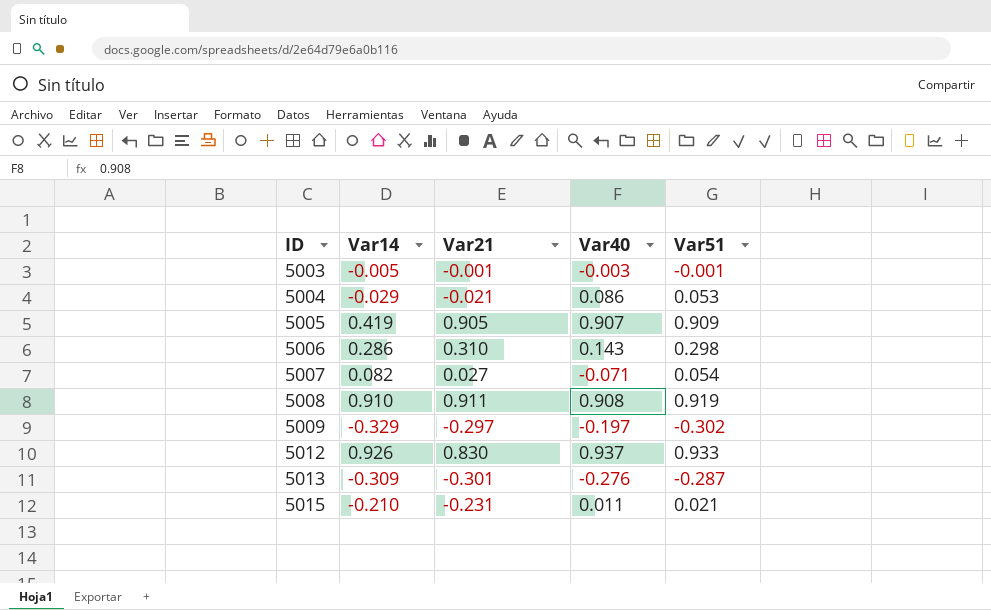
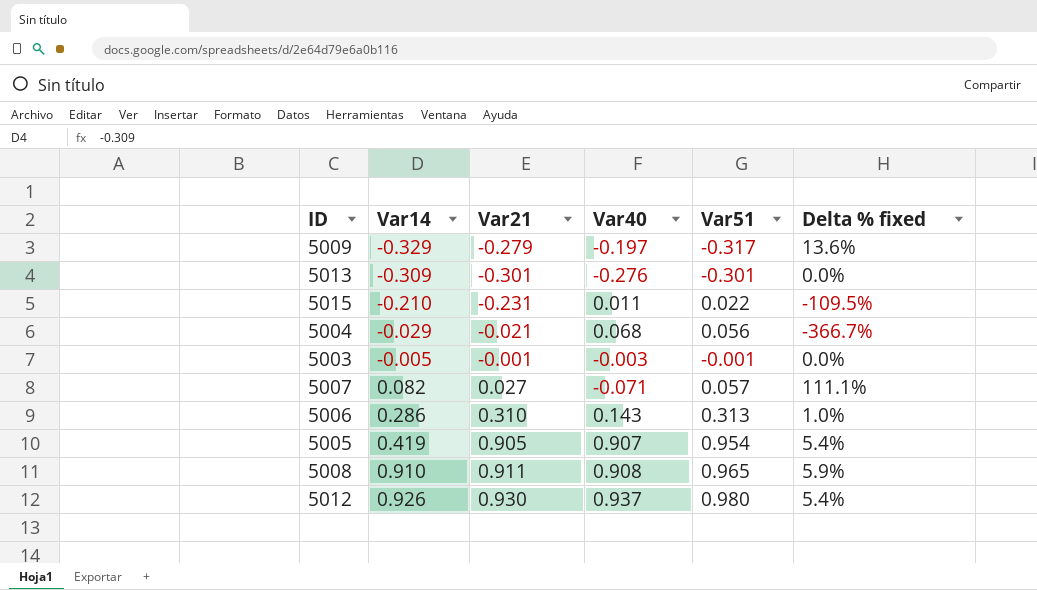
row order: ID ascending -> Var14 ascending
column Delta % fixed | formula: none -> ([Var51] - [Var21]) / [Var21]
5009 | Var21: -0.297 -> -0.279
5009 | Var51: -0.302 -> -0.317
5013 | Var51: -0.287 -> -0.301
5015 | Var51: 0.021 -> 0.022
5004 | Var40: 0.086 -> 0.068
5004 | Var51: 0.053 -> 0.056
5007 | Var51: 0.054 -> 0.057
5006 | Var51: 0.298 -> 0.313
5005 | Var51: 0.909 -> 0.954
5008 | Var51: 0.919 -> 0.965
5012 | Var21: 0.830 -> 0.930
5012 | Var51: 0.933 -> 0.980

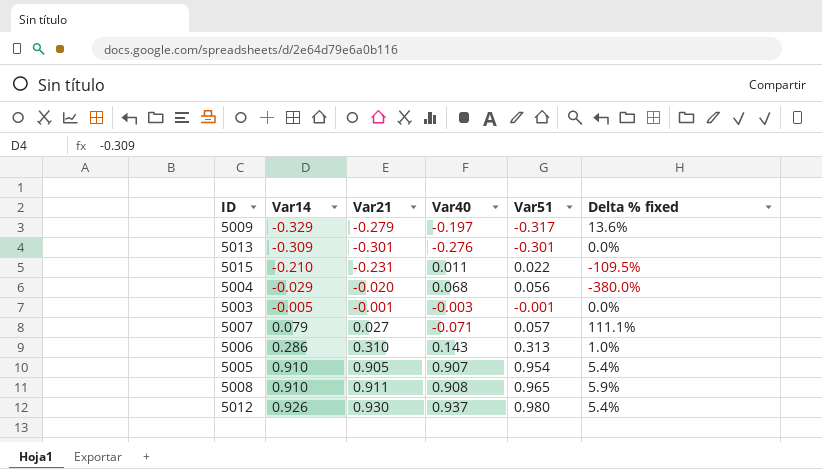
5004 | Var21: -0.021 -> -0.020
5004 | Delta % fixed: -366.7% -> -380.0%
5007 | Var14: 0.082 -> 0.079
5005 | Var14: 0.419 -> 0.910

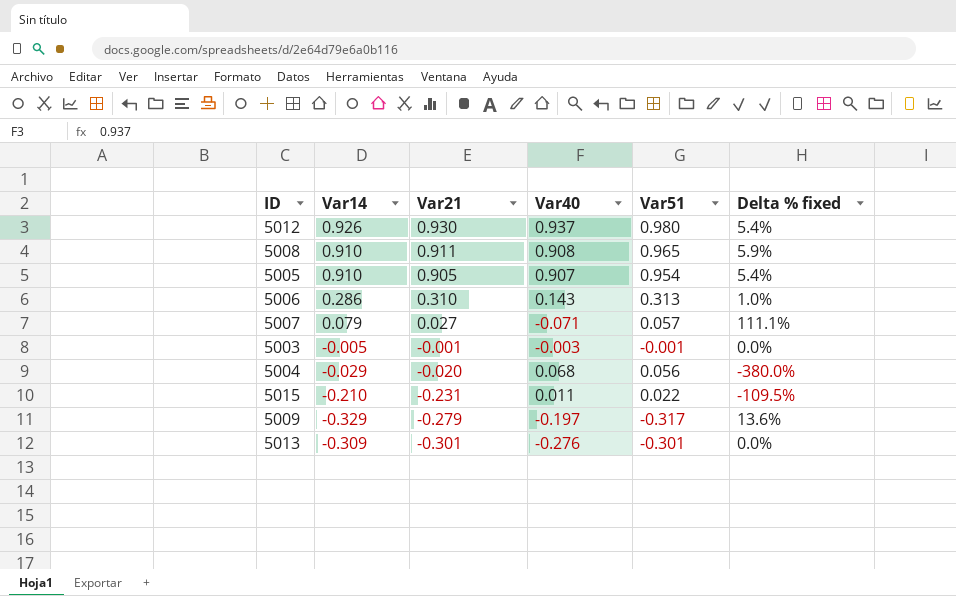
row order: Var14 ascending -> Var21 descending

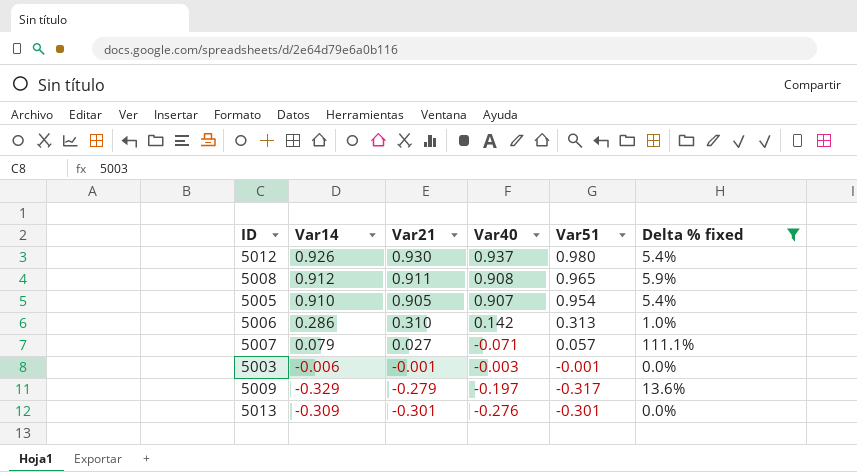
filter: none -> Delta % fixed >= 0.0%
5008 | Var14: 0.910 -> 0.912
5006 | Var40: 0.143 -> 0.142
5003 | Var14: -0.005 -> -0.006

